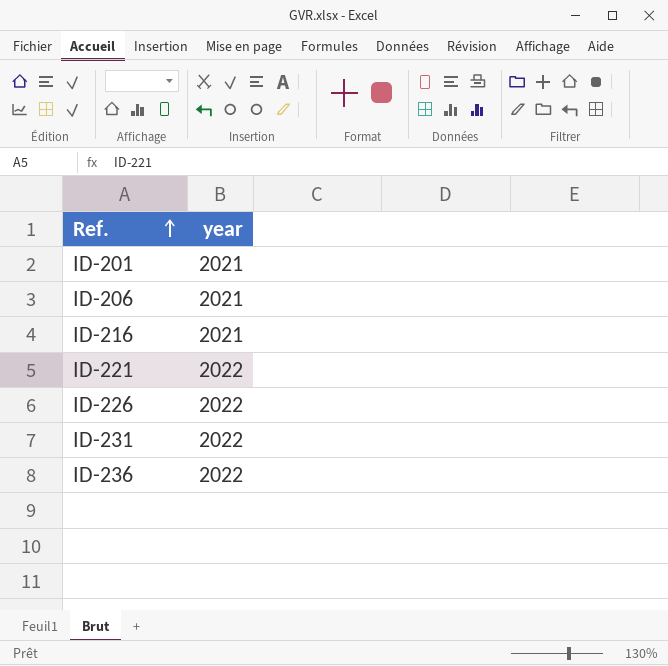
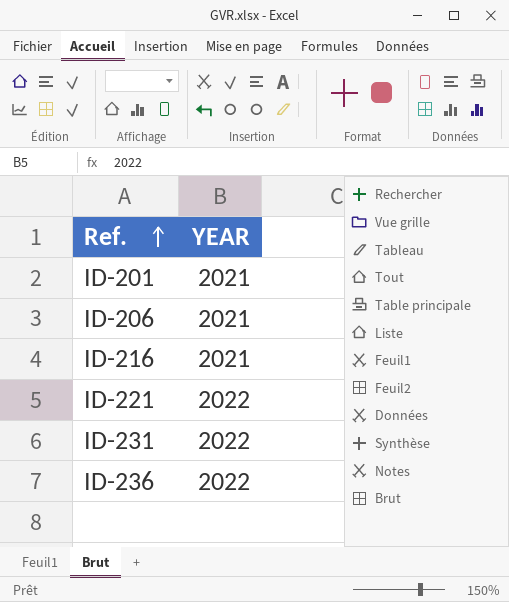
column name: year -> YEAR
row ID-226: 2022 -> none

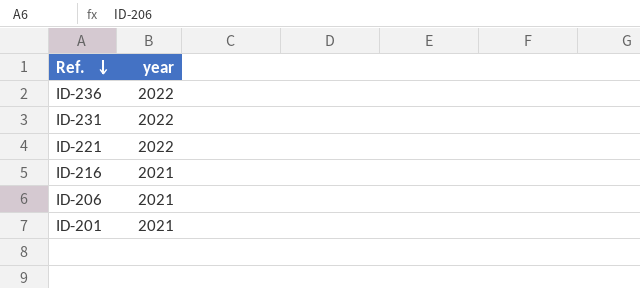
row order: Ref. ascending -> Ref. descending
column name: YEAR -> year

